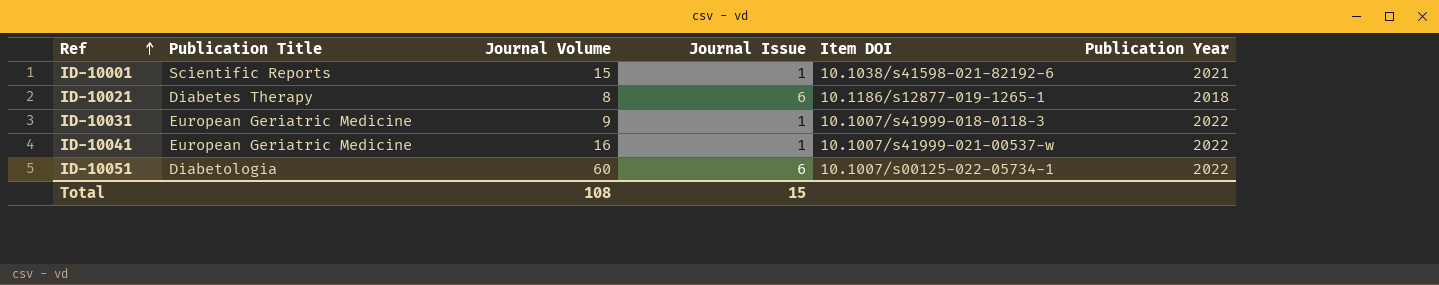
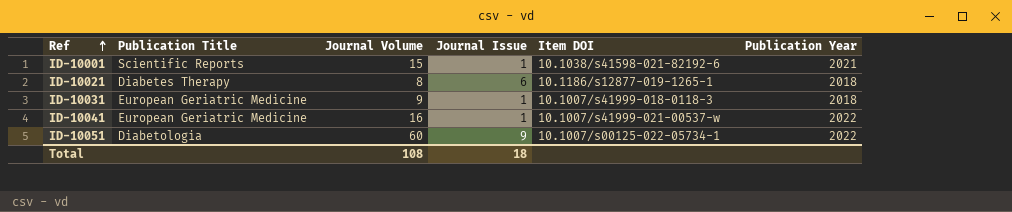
ID-10031 | Publication Year: 2022 -> 2018
ID-10051 | Journal Issue: 6 -> 9
Total | Journal Issue: 15 -> 18

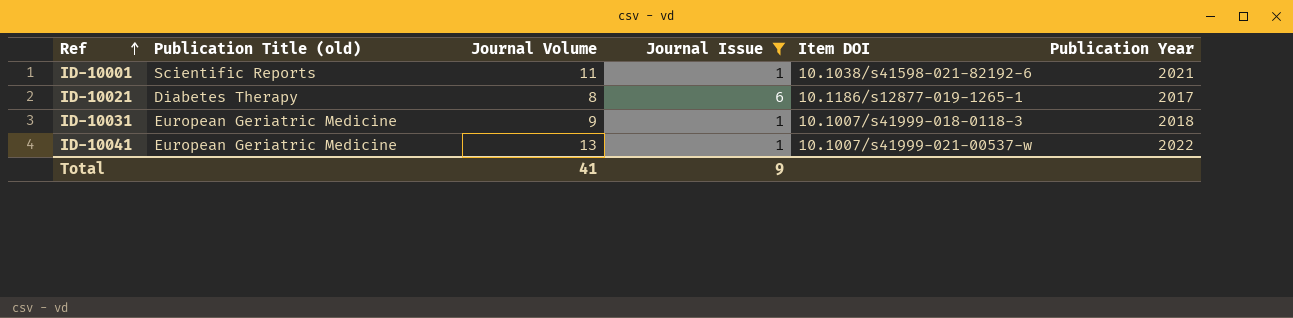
filter: none -> Journal Issue != 9
column name: Publication Title -> Publication Title (old)
ID-10001 | Journal Volume: 15 -> 11
ID-10021 | Publication Year: 2018 -> 2017
ID-10041 | Journal Volume: 16 -> 13
Total | Journal Volume: 108 -> 41
Total | Journal Issue: 18 -> 9

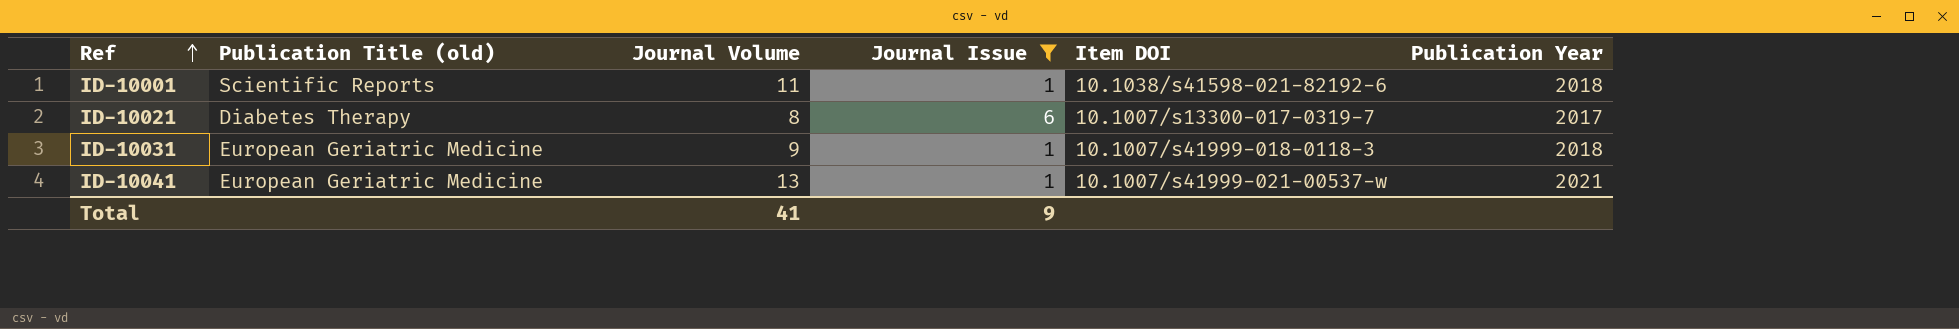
ID-10001 | Publication Year: 2021 -> 2018
ID-10021 | Item DOI: 10.1186/s12877-019-1265-1 -> 10.1007/s13300-017-0319-7
ID-10041 | Publication Year: 2022 -> 2021

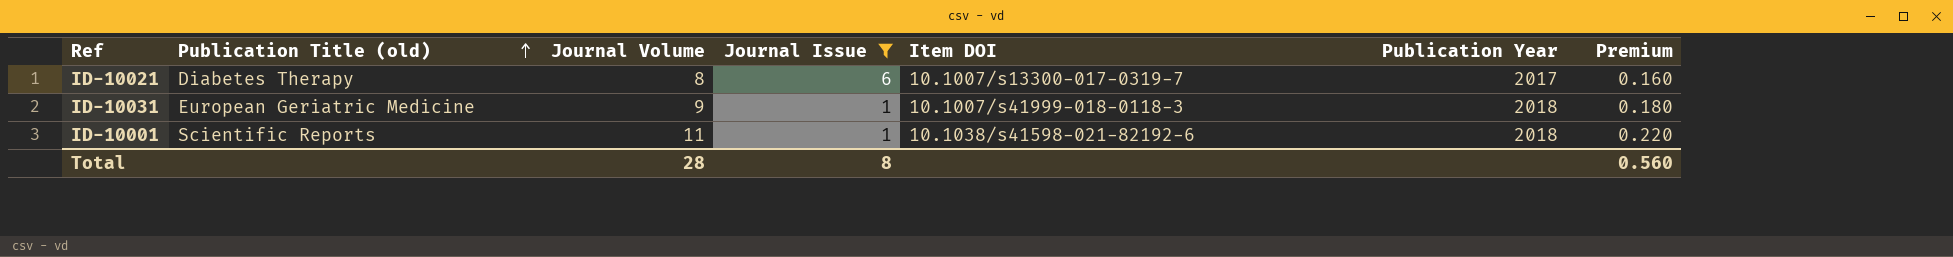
row order: Ref ascending -> Publication Title (old) ascending
column Premium | formula: none -> [Journal Volume] * 0.02
row ID-10041: European Geriatric Medicine | 13 | 1 | 10.1007/s41999-021-00537-w | 2021 -> none
Total | Journal Volume: 41 -> 28
Total | Journal Issue: 9 -> 8

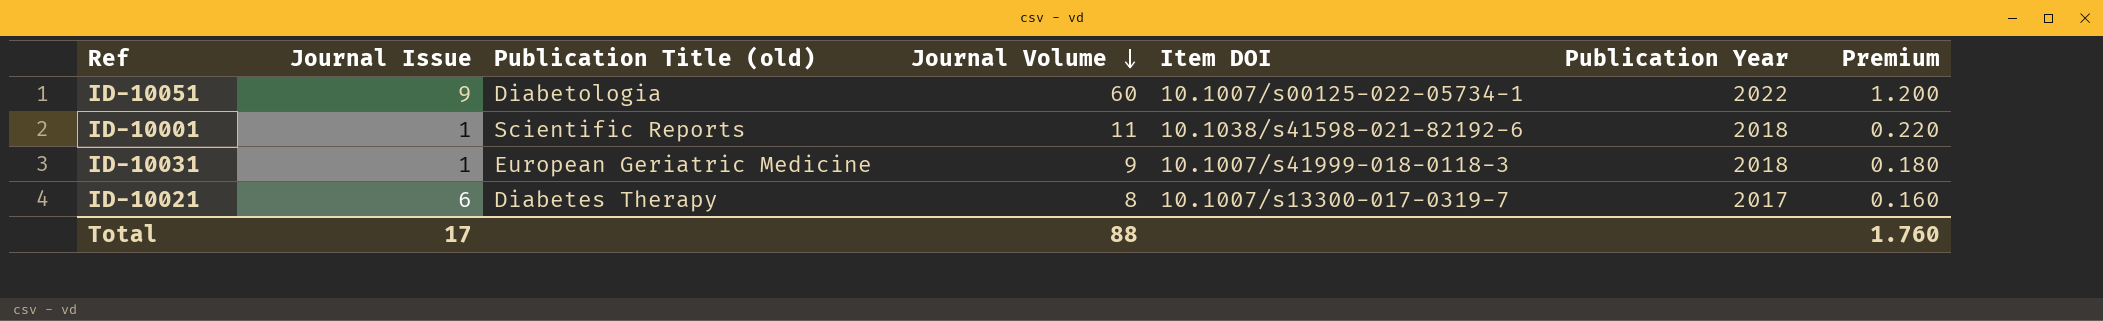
filter: Journal Issue != 9 -> none
row order: Publication Title (old) ascending -> Journal Volume descending
column Journal Issue | position: 4 -> 2
Total | Journal Issue: 8 -> 17
Total | Journal Volume: 28 -> 88
Total | Premium: 0.560 -> 1.760

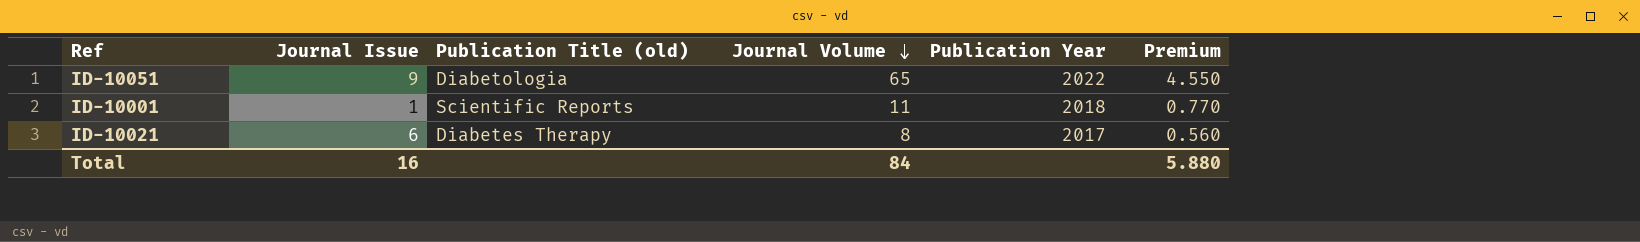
column Item DOI | position: 5 -> none
column Premium | formula: [Journal Volume] * 0.02 -> [Journal Volume] * 0.07
row ID-10031: 1 | European Geriatric Medicine | 9 | 10.1007/s41999-018-0118-3 | 2018 | 0.180 -> none
ID-10051 | Journal Volume: 60 -> 65
Total | Journal Issue: 17 -> 16
Total | Journal Volume: 88 -> 84
Total | Premium: 1.760 -> 5.880

